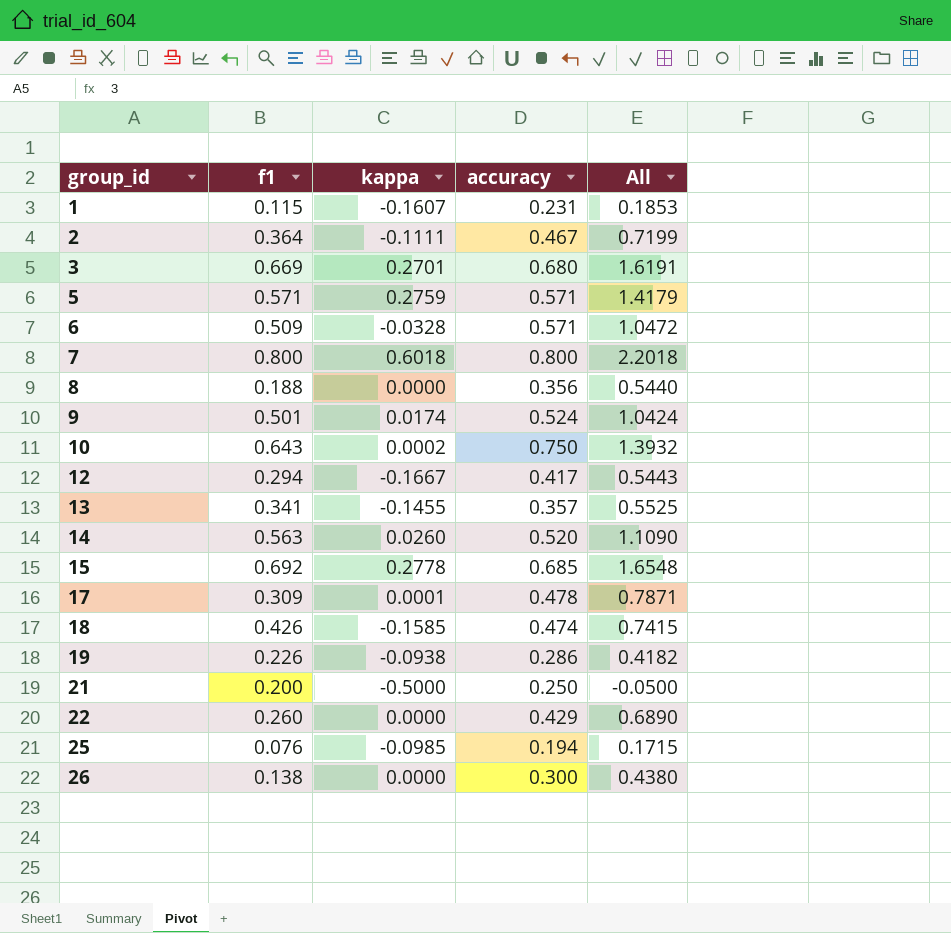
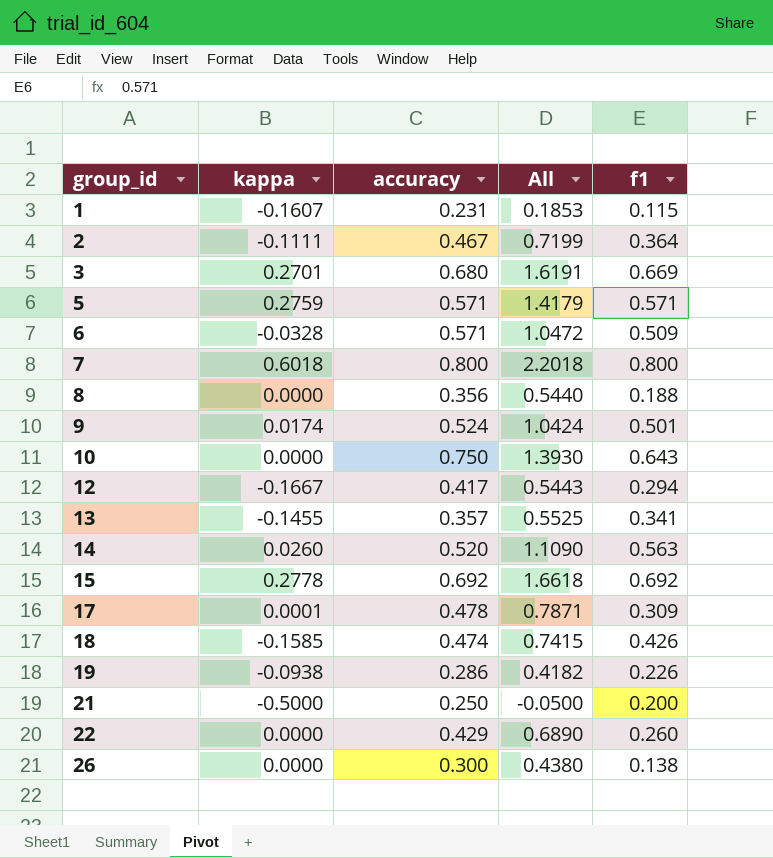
column f1 | position: 2 -> 5
row 25: 0.076 | -0.0985 | 0.194 | 0.1715 -> none
10 | kappa: 0.0002 -> 0.0000
10 | All: 1.3932 -> 1.3930
15 | accuracy: 0.685 -> 0.692
15 | All: 1.6548 -> 1.6618

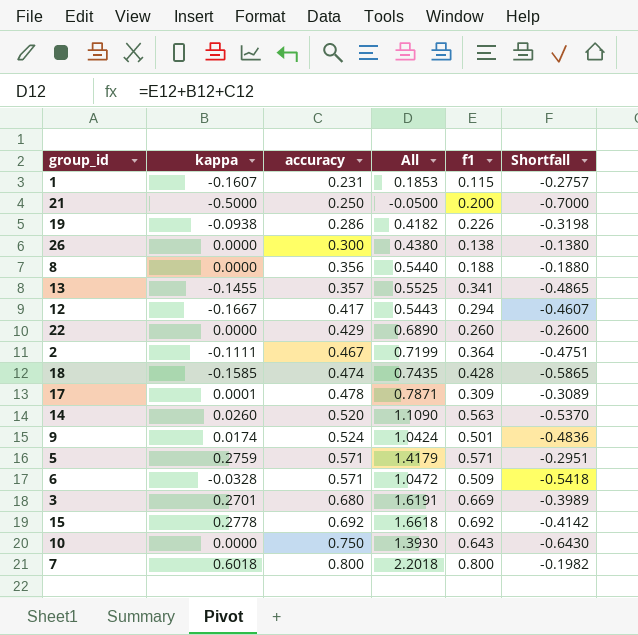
row order: group_id ascending -> accuracy ascending
column Shortfall | formula: none -> [kappa] - [f1]
18 | All: 0.7415 -> 0.7435
18 | f1: 0.426 -> 0.428

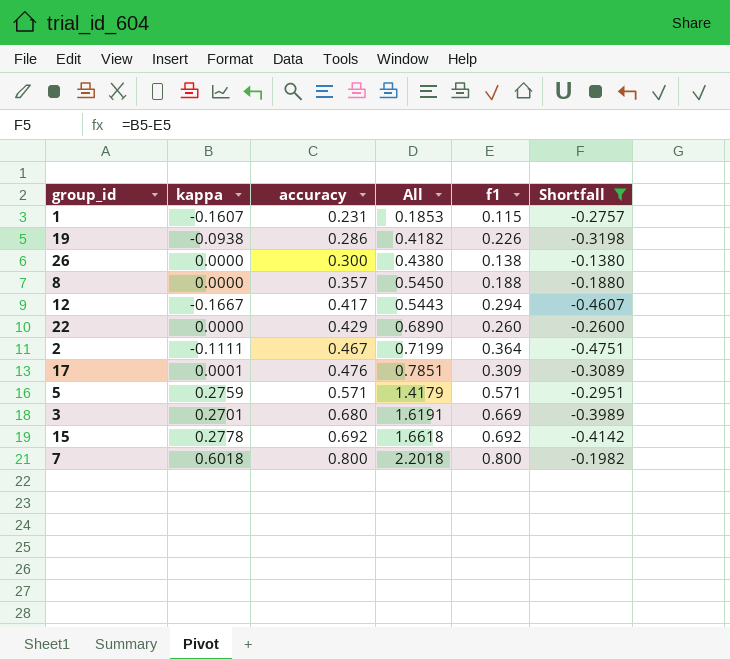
filter: none -> Shortfall >= -0.4751
8 | accuracy: 0.356 -> 0.357
8 | All: 0.5440 -> 0.5450
17 | accuracy: 0.478 -> 0.476
17 | All: 0.7871 -> 0.7851

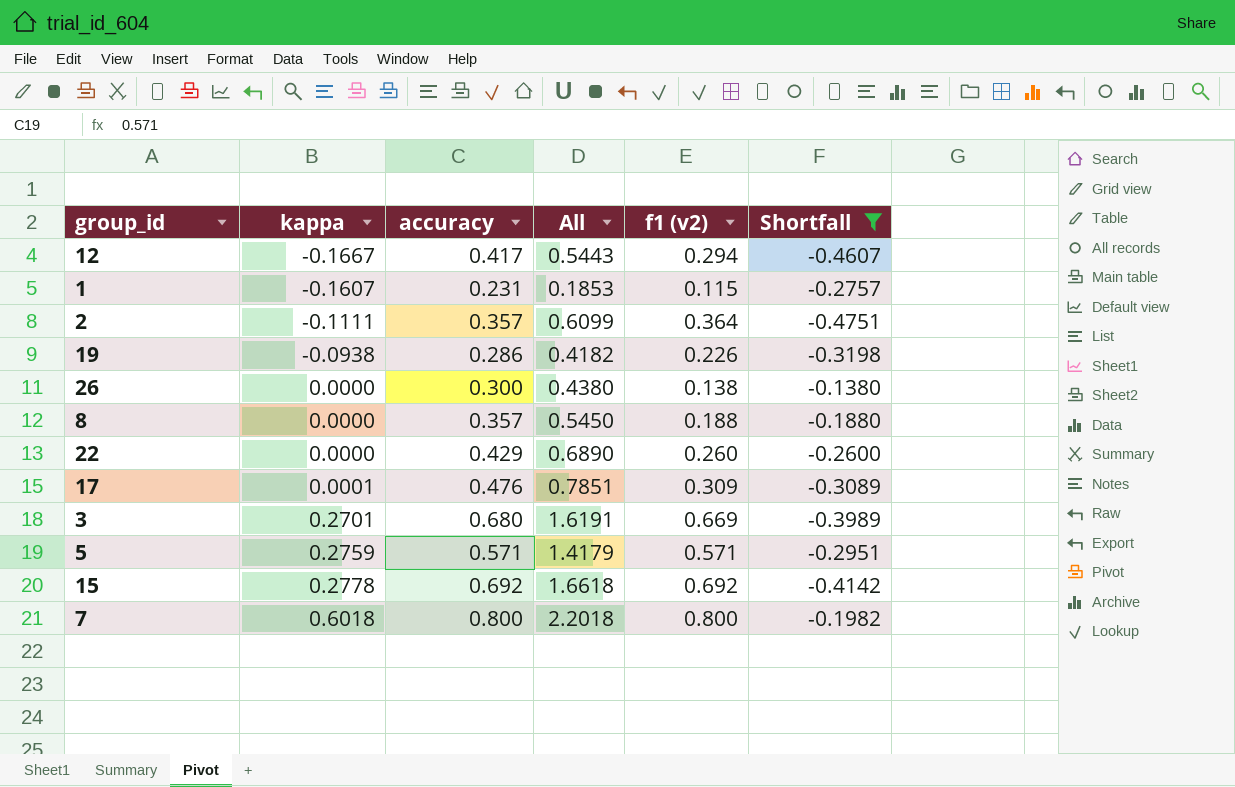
row order: accuracy ascending -> kappa ascending
column name: f1 -> f1 (v2)
2 | accuracy: 0.467 -> 0.357
2 | All: 0.7199 -> 0.6099

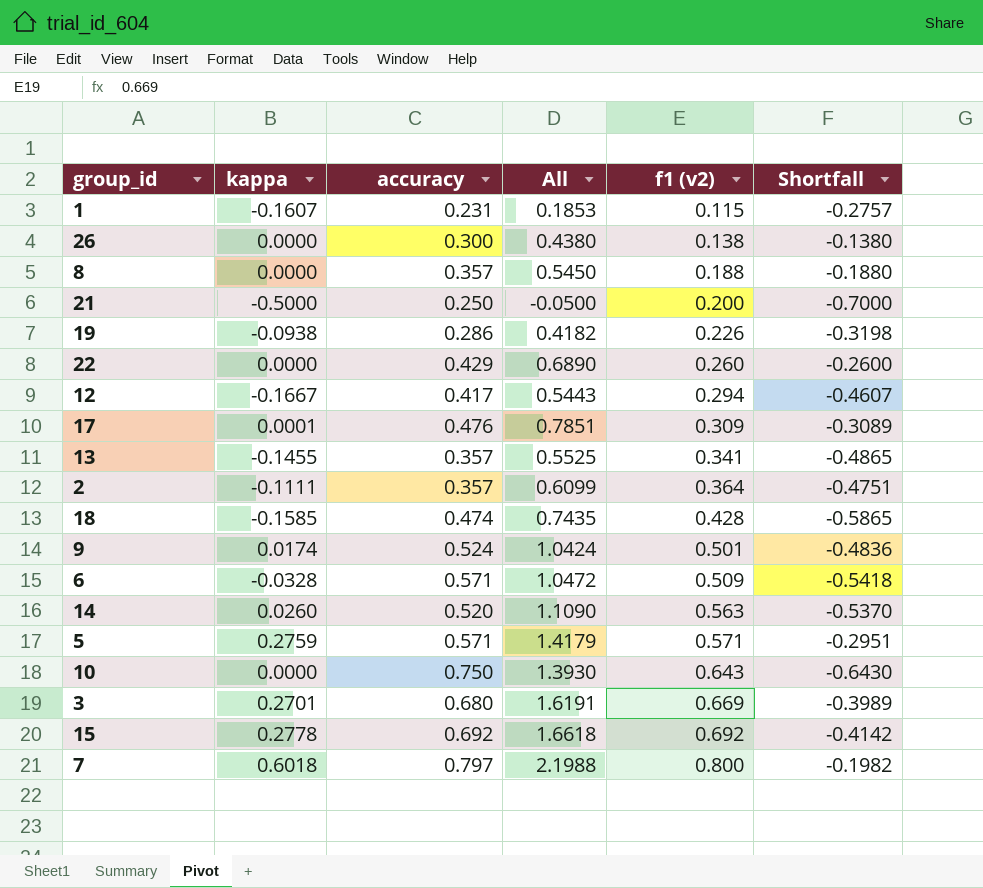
filter: Shortfall >= -0.4751 -> none
row order: kappa ascending -> f1 (v2) ascending
7 | accuracy: 0.800 -> 0.797
7 | All: 2.2018 -> 2.1988

